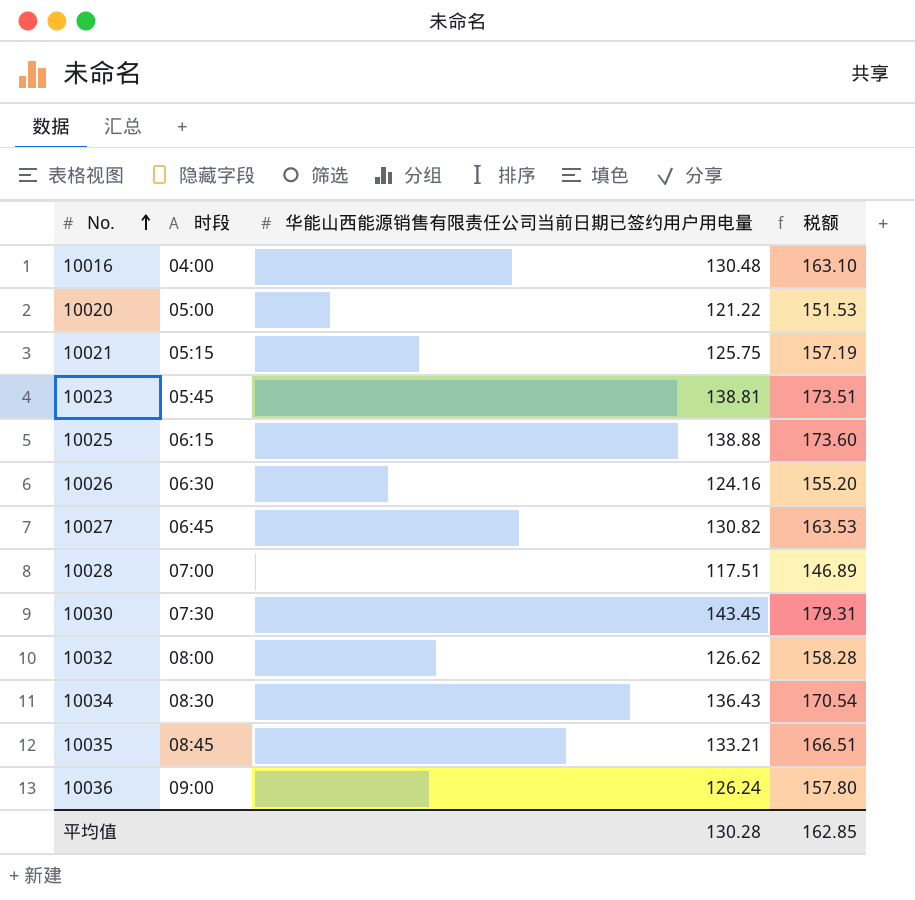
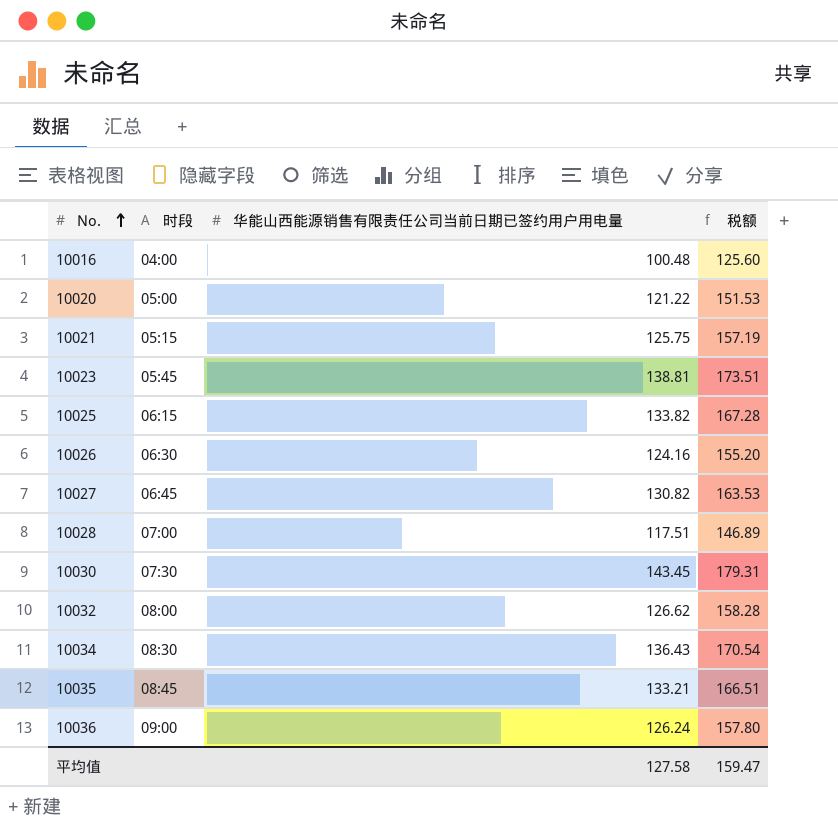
10016 | 华能山西能源销售有限责任公司当前日期已签约用户用电量: 130.48 -> 100.48
10016 | 税额: 163.10 -> 125.60
10025 | 华能山西能源销售有限责任公司当前日期已签约用户用电量: 138.88 -> 133.82
10025 | 税额: 173.60 -> 167.28
平均值 | 华能山西能源销售有限责任公司当前日期已签约用户用电量: 130.28 -> 127.58
平均值 | 税额: 162.85 -> 159.47

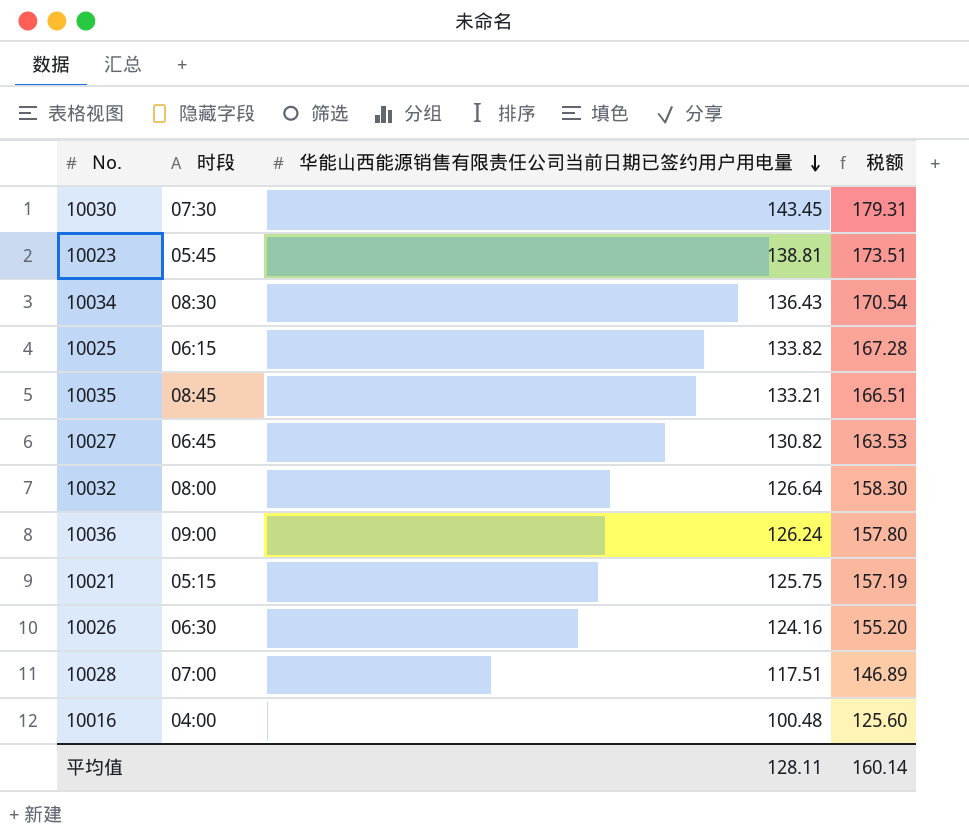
row order: No. ascending -> 华能山西能源销售有限责任公司当前日期已签约用户用电量 descending
row 10020: 05:00 | 121.22 | 151.53 -> none
10032 | 华能山西能源销售有限责任公司当前日期已签约用户用电量: 126.62 -> 126.64
10032 | 税额: 158.28 -> 158.30
平均值 | 华能山西能源销售有限责任公司当前日期已签约用户用电量: 127.58 -> 128.11
平均值 | 税额: 159.47 -> 160.14

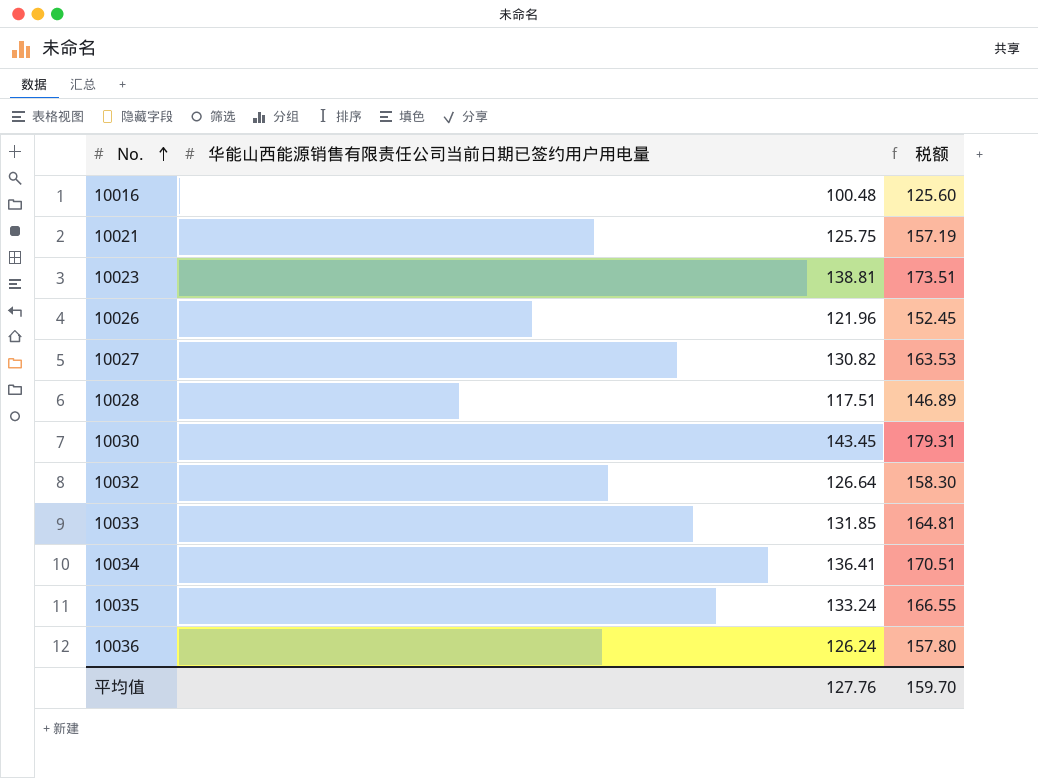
row order: 华能山西能源销售有限责任公司当前日期已签约用户用电量 descending -> No. ascending
column 时段 | position: 2 -> none
row 10025: 06:15 | 133.82 | 167.28 -> none
10026 | 华能山西能源销售有限责任公司当前日期已签约用户用电量: 124.16 -> 121.96
10026 | 税额: 155.20 -> 152.45
row 10033: none -> 131.85 | 164.81
10034 | 华能山西能源销售有限责任公司当前日期已签约用户用电量: 136.43 -> 136.41
10034 | 税额: 170.54 -> 170.51
10035 | 华能山西能源销售有限责任公司当前日期已签约用户用电量: 133.21 -> 133.24
10035 | 税额: 166.51 -> 166.55
平均值 | 华能山西能源销售有限责任公司当前日期已签约用户用电量: 128.11 -> 127.76
平均值 | 税额: 160.14 -> 159.70

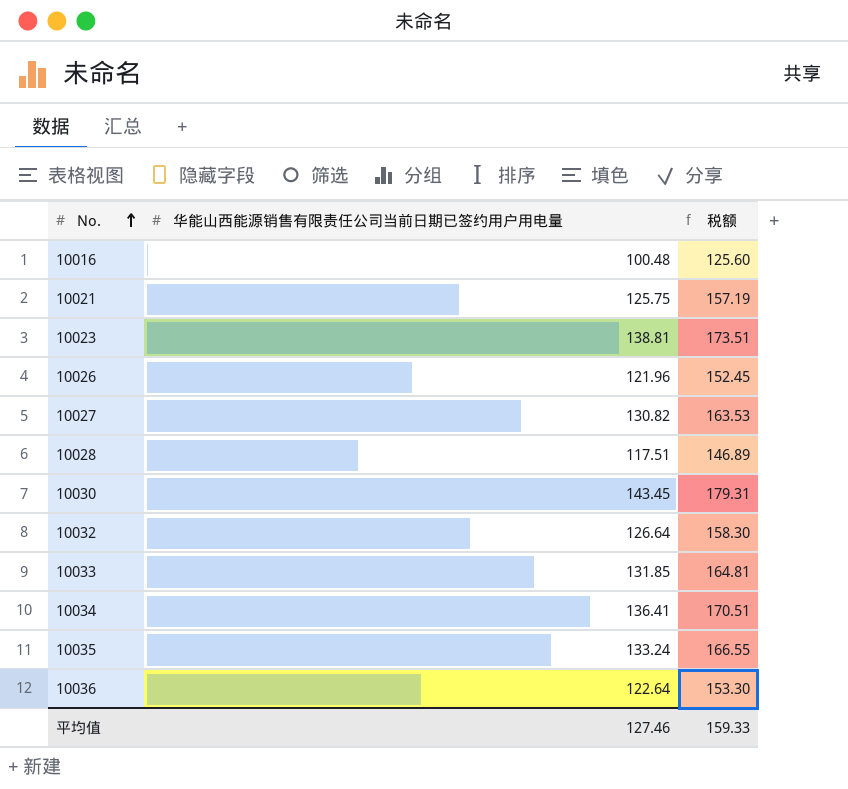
10036 | 华能山西能源销售有限责任公司当前日期已签约用户用电量: 126.24 -> 122.64
10036 | 税额: 157.80 -> 153.30
平均值 | 华能山西能源销售有限责任公司当前日期已签约用户用电量: 127.76 -> 127.46
平均值 | 税额: 159.70 -> 159.33

